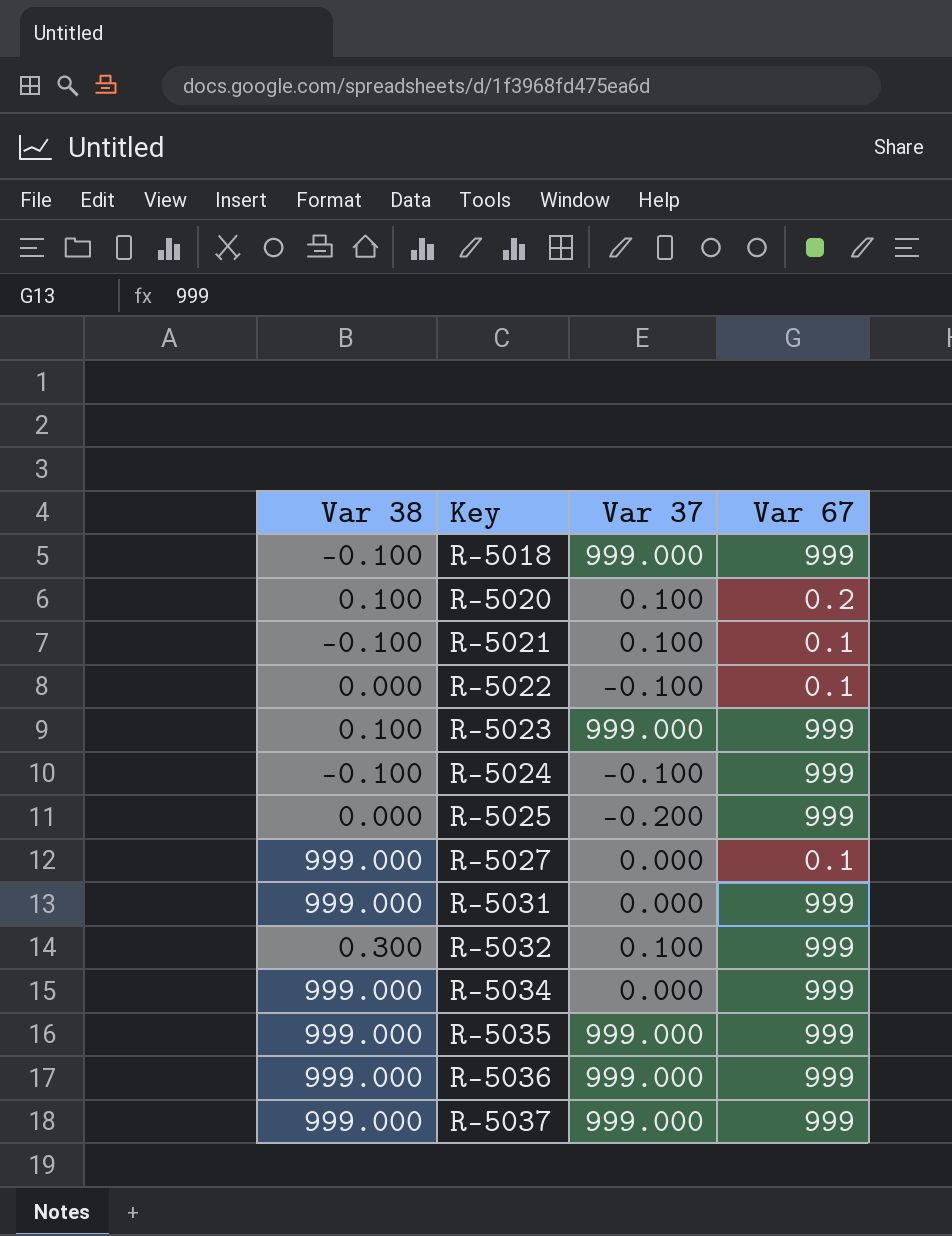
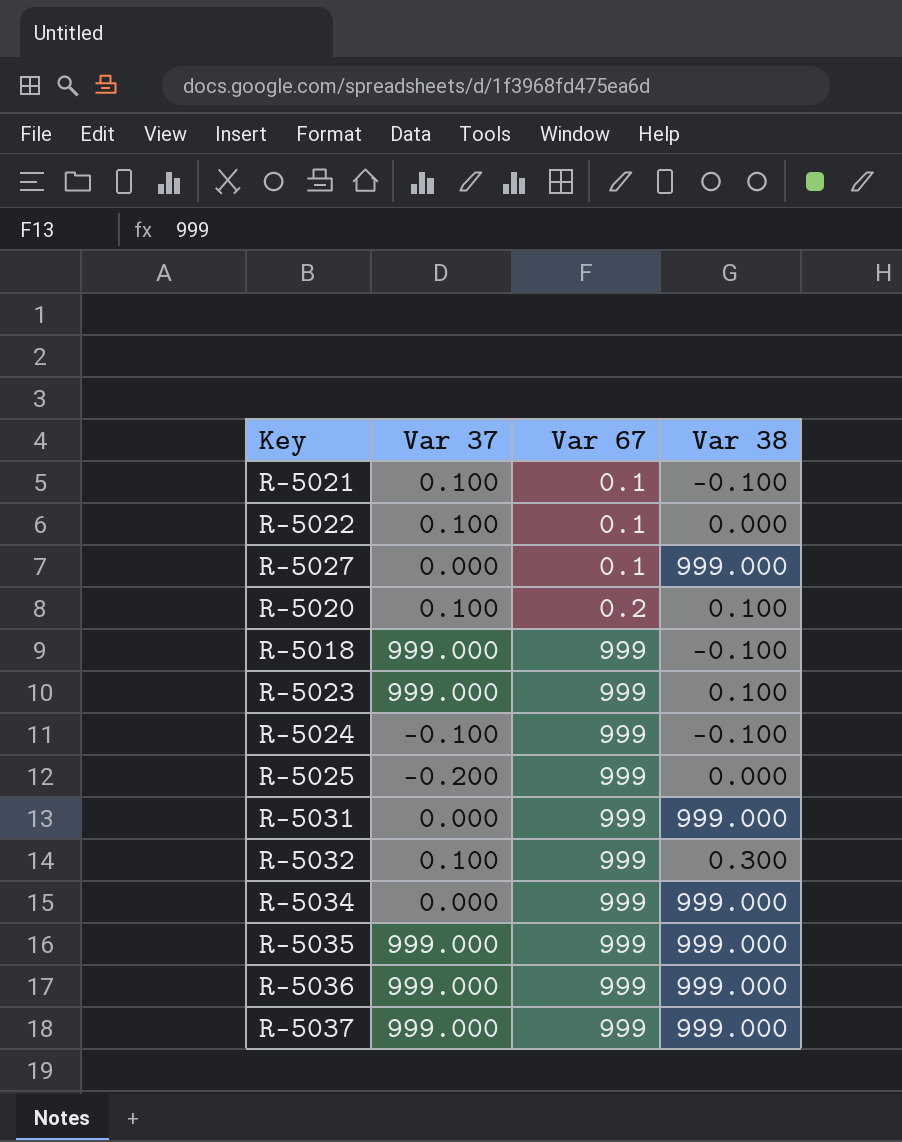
row order: Key ascending -> Var 67 ascending
column Var 38 | position: 1 -> 4
R-5022 | Var 37: -0.100 -> 0.100

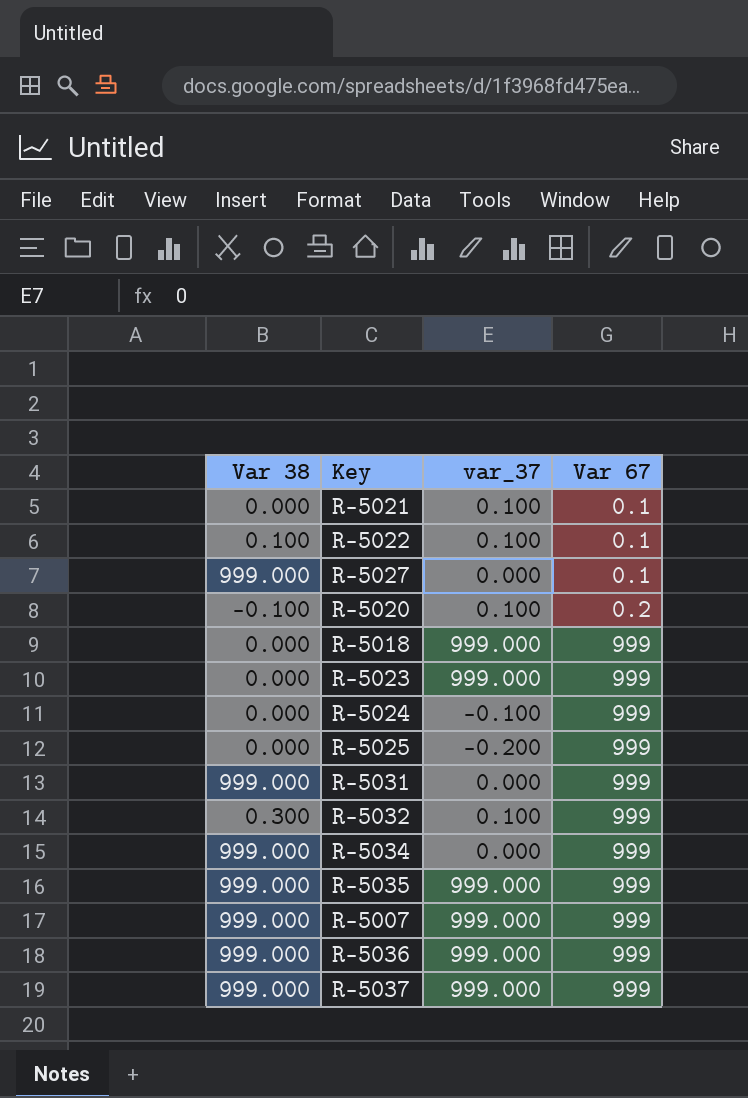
column Var 38 | position: 4 -> 1
column name: Var 37 -> var_37
R-5021 | Var 38: -0.100 -> 0.000
R-5022 | Var 38: 0.000 -> 0.100
R-5020 | Var 38: 0.100 -> -0.100
R-5018 | Var 38: -0.100 -> 0.000
R-5023 | Var 38: 0.100 -> 0.000
R-5024 | Var 38: -0.100 -> 0.000
row R-5007: none -> 999.000 | 999.000 | 999

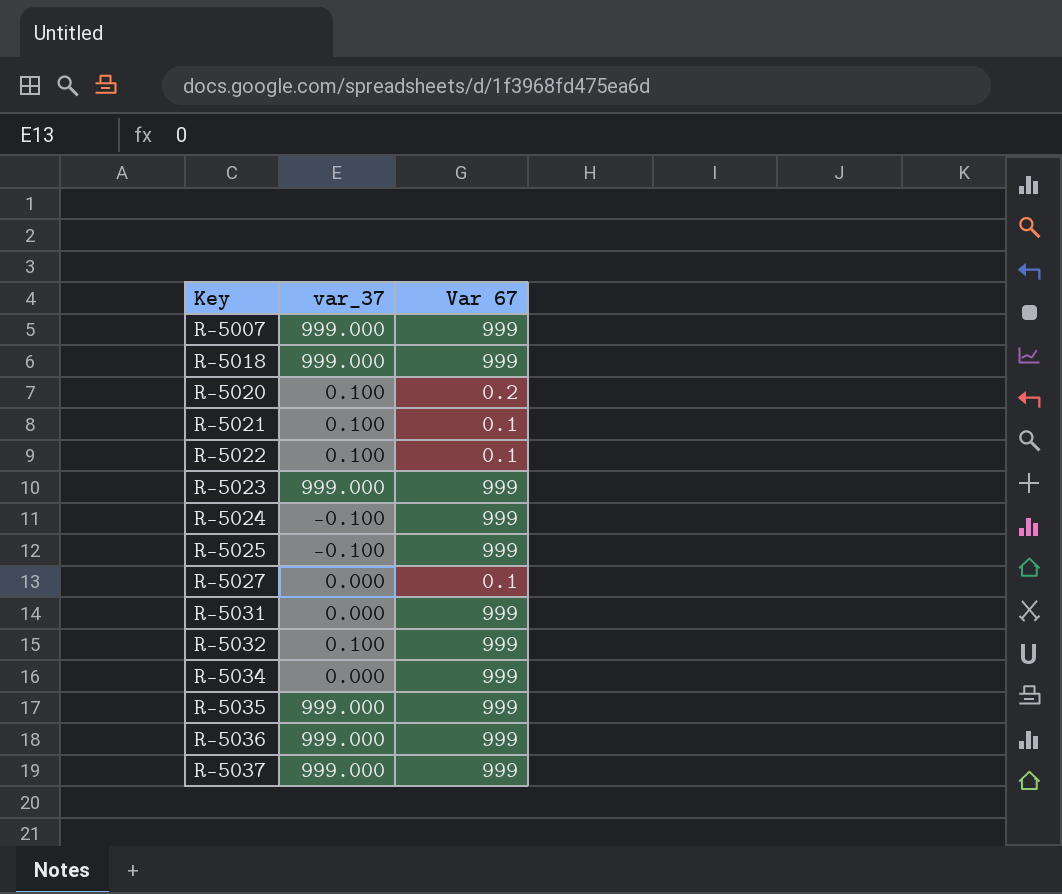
row order: Var 67 ascending -> Key ascending
column Var 38 | position: 1 -> none
R-5025 | var_37: -0.200 -> -0.100

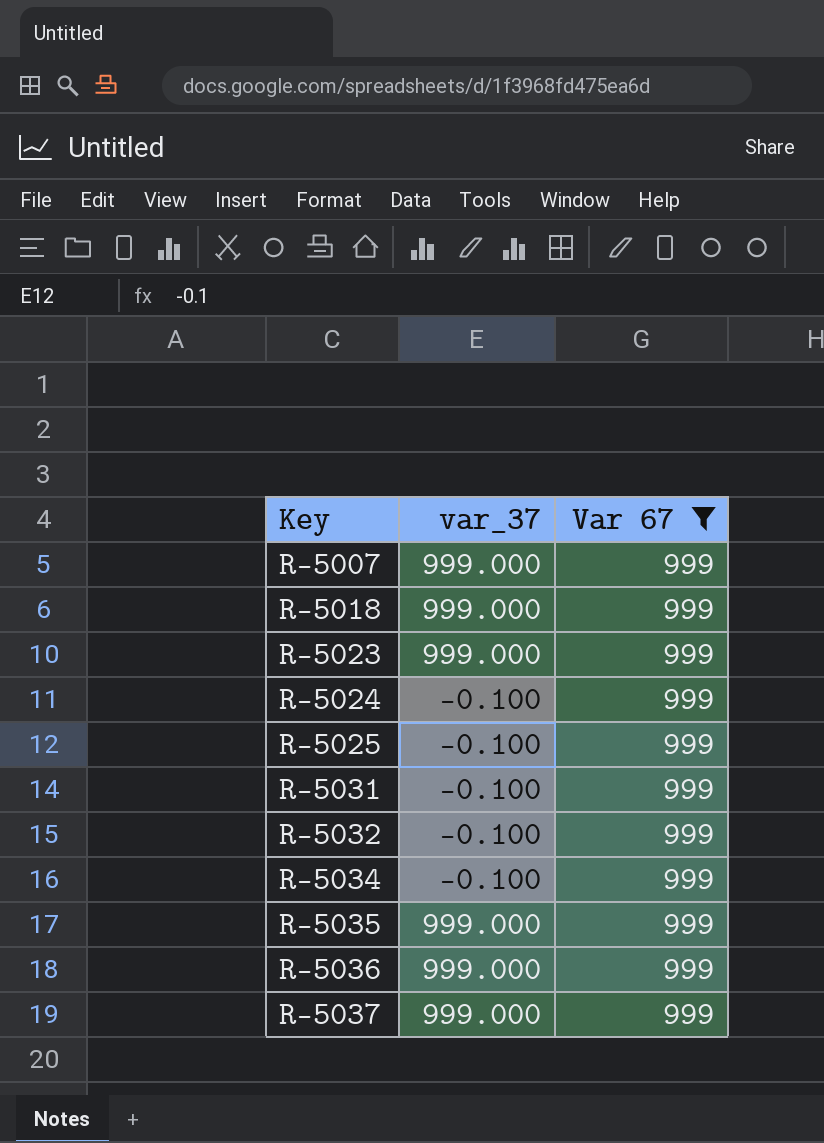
filter: none -> Var 67 = 999
R-5031 | var_37: 0.000 -> -0.100
R-5032 | var_37: 0.100 -> -0.100
R-5034 | var_37: 0.000 -> -0.100

